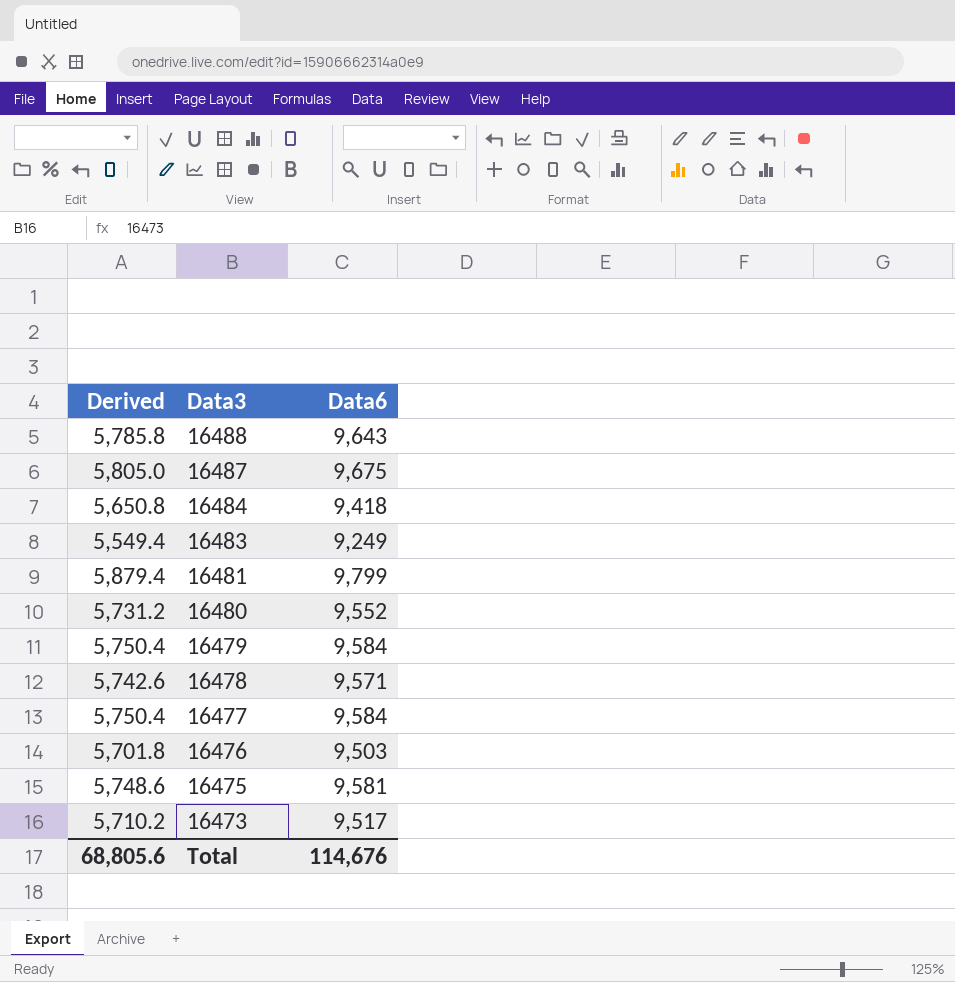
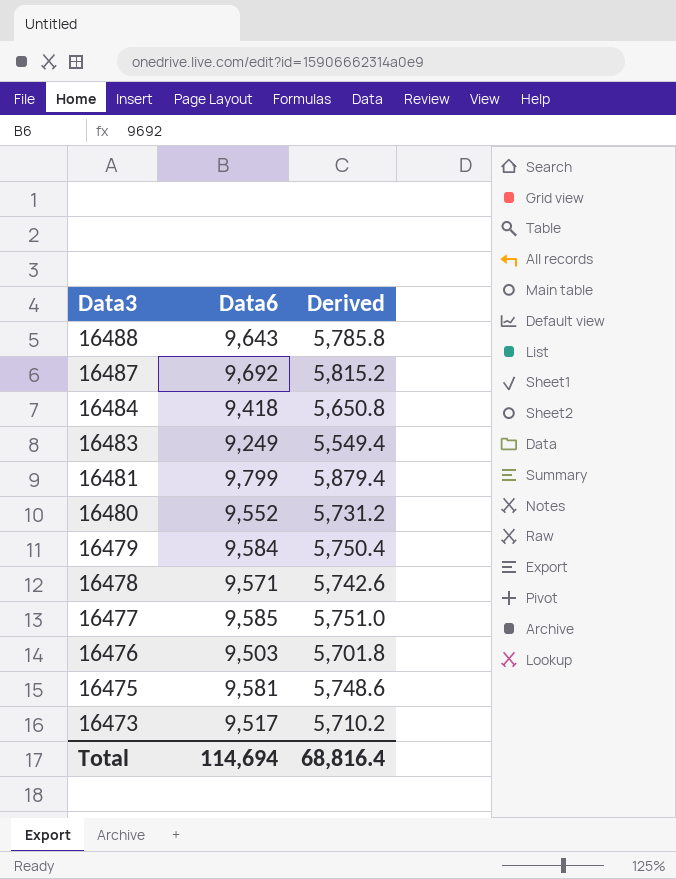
column Derived | position: 1 -> 3
16487 | Data6: 9,675 -> 9,692
16487 | Derived: 5,805.0 -> 5,815.2
16477 | Data6: 9,584 -> 9,585
16477 | Derived: 5,750.4 -> 5,751.0
Total | Data6: 114,676 -> 114,694
Total | Derived: 68,805.6 -> 68,816.4

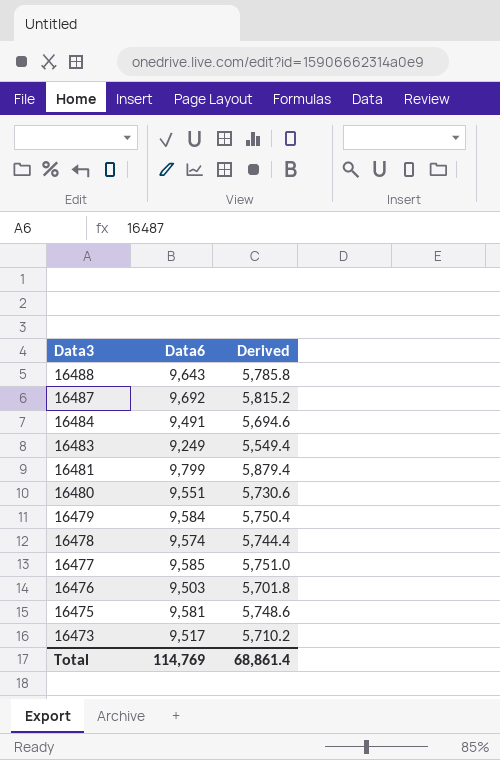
16484 | Data6: 9,418 -> 9,491
16484 | Derived: 5,650.8 -> 5,694.6
16480 | Data6: 9,552 -> 9,551
16480 | Derived: 5,731.2 -> 5,730.6
16478 | Data6: 9,571 -> 9,574
16478 | Derived: 5,742.6 -> 5,744.4
Total | Data6: 114,694 -> 114,769
Total | Derived: 68,816.4 -> 68,861.4

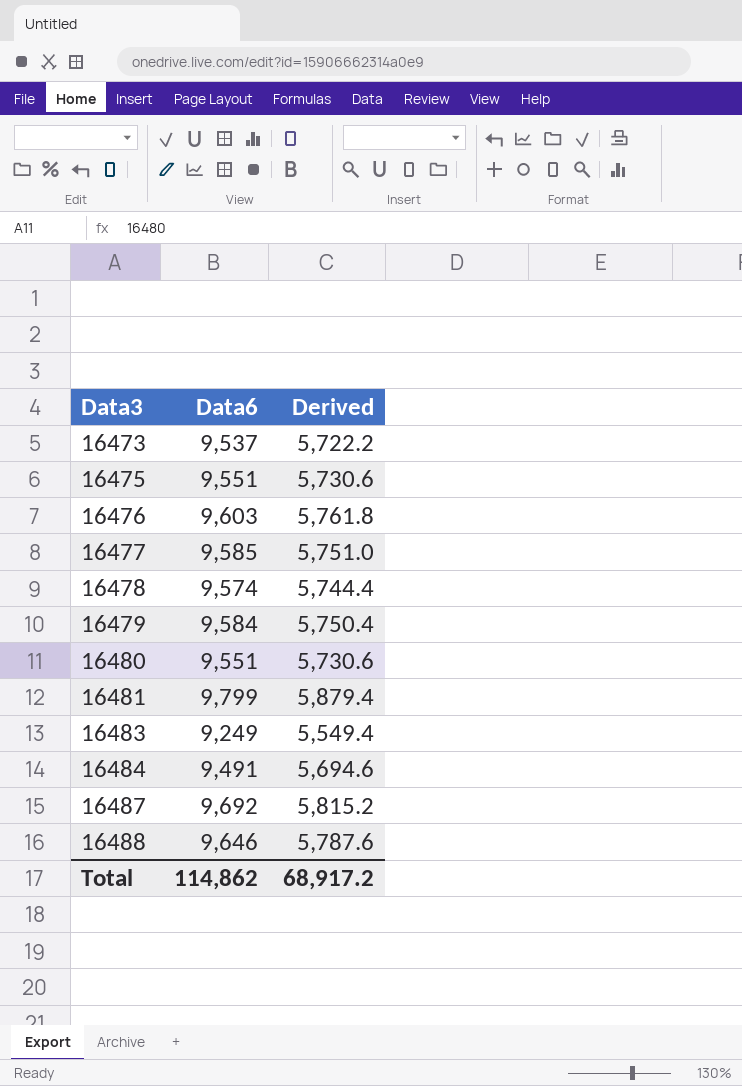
row order: Data3 descending -> Data3 ascending
16473 | Data6: 9,517 -> 9,537
16473 | Derived: 5,710.2 -> 5,722.2
16475 | Data6: 9,581 -> 9,551
16475 | Derived: 5,748.6 -> 5,730.6
16476 | Data6: 9,503 -> 9,603
16476 | Derived: 5,701.8 -> 5,761.8
16488 | Data6: 9,643 -> 9,646
16488 | Derived: 5,785.8 -> 5,787.6
Total | Data6: 114,769 -> 114,862
Total | Derived: 68,861.4 -> 68,917.2

